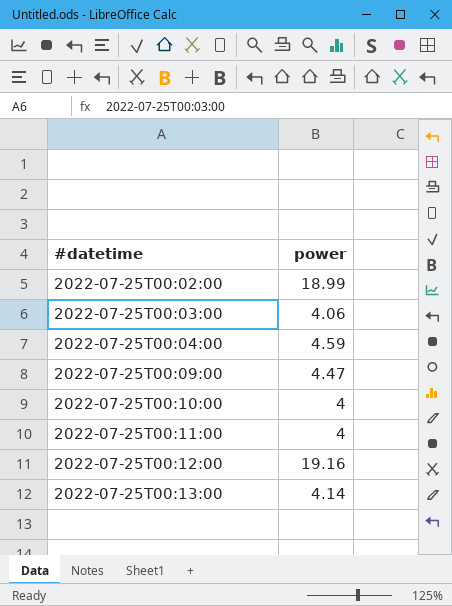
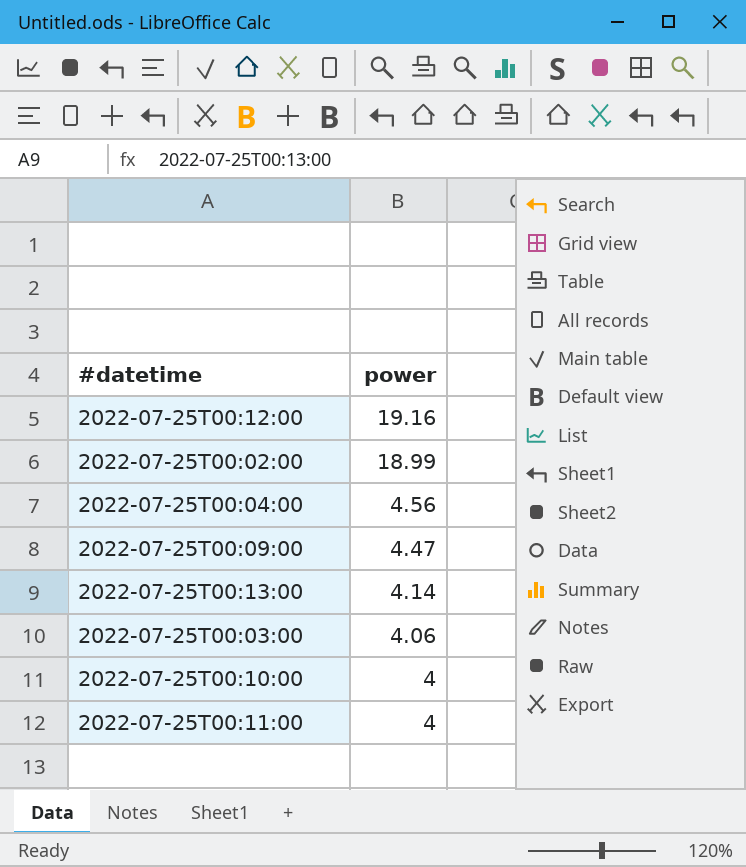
row order: #datetime ascending -> power descending
2022-07-25T00:04:00 | power: 4.59 -> 4.56

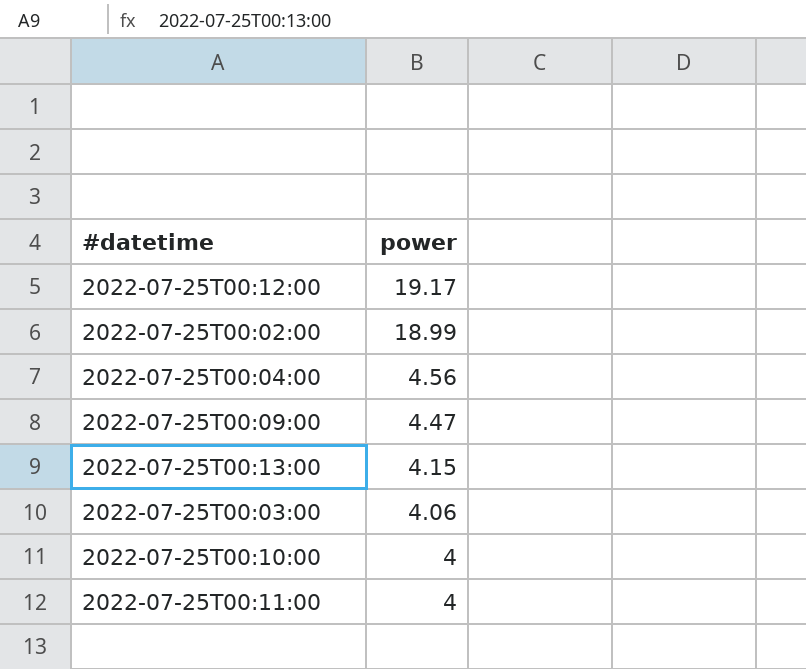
2022-07-25T00:12:00 | power: 19.16 -> 19.17
2022-07-25T00:13:00 | power: 4.14 -> 4.15

